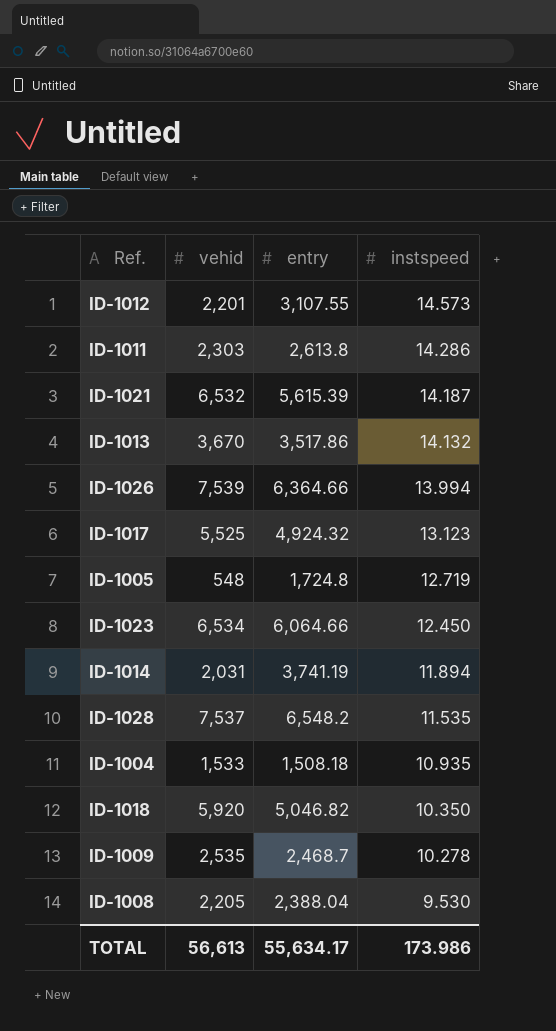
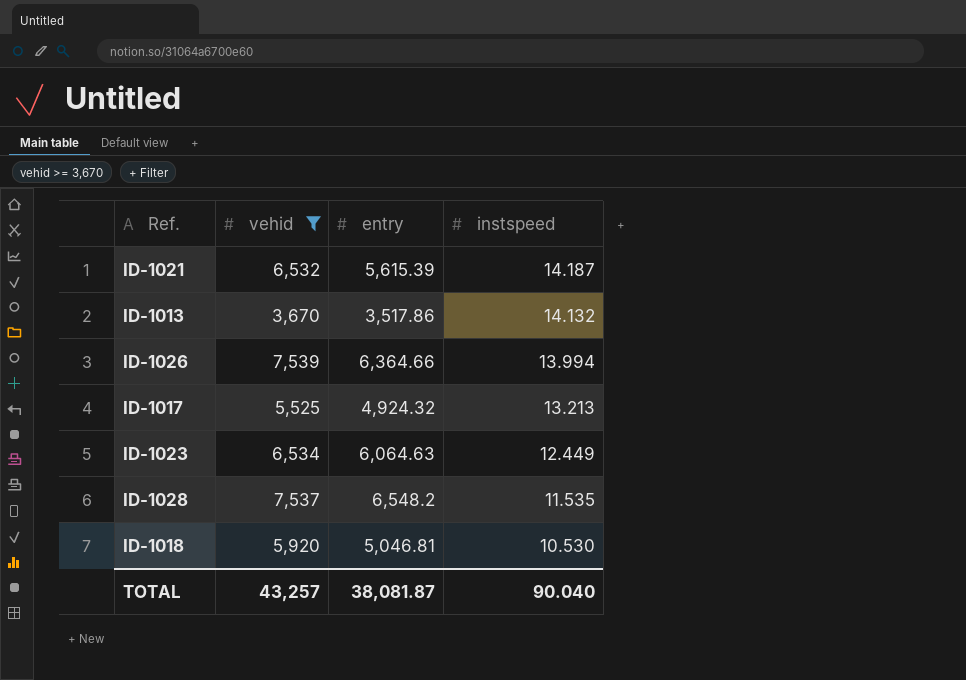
filter: none -> vehid >= 3,670
ID-1017 | instspeed: 13.123 -> 13.213
ID-1023 | entry: 6,064.66 -> 6,064.63
ID-1023 | instspeed: 12.450 -> 12.449
ID-1018 | entry: 5,046.82 -> 5,046.81
ID-1018 | instspeed: 10.350 -> 10.530
TOTAL | vehid: 56,613 -> 43,257
TOTAL | entry: 55,634.17 -> 38,081.87
TOTAL | instspeed: 173.986 -> 90.040

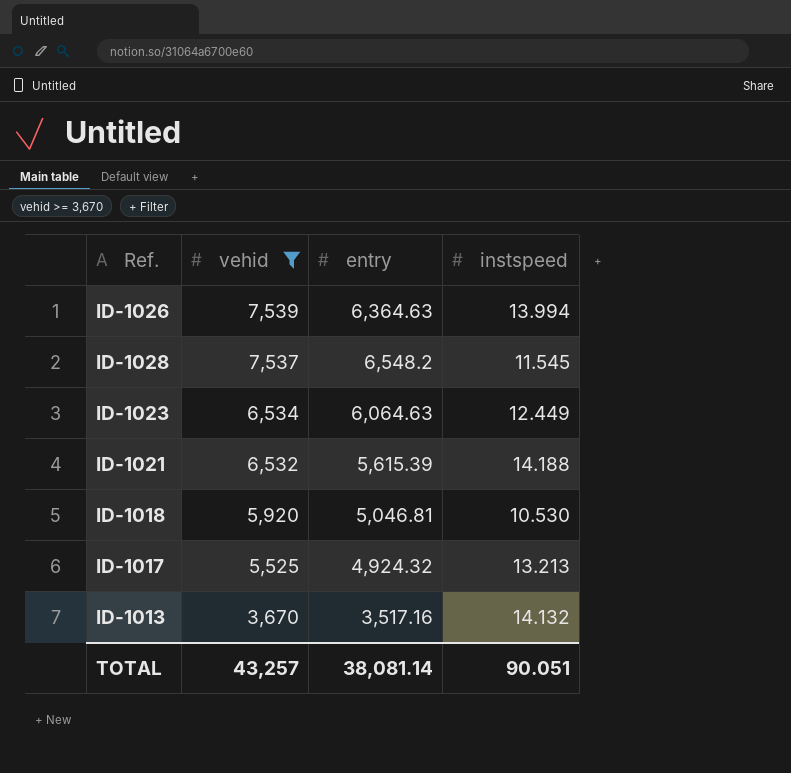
row order: instspeed descending -> vehid descending
ID-1026 | entry: 6,364.66 -> 6,364.63
ID-1028 | instspeed: 11.535 -> 11.545
ID-1021 | instspeed: 14.187 -> 14.188
ID-1013 | entry: 3,517.86 -> 3,517.16
TOTAL | entry: 38,081.87 -> 38,081.14
TOTAL | instspeed: 90.040 -> 90.051

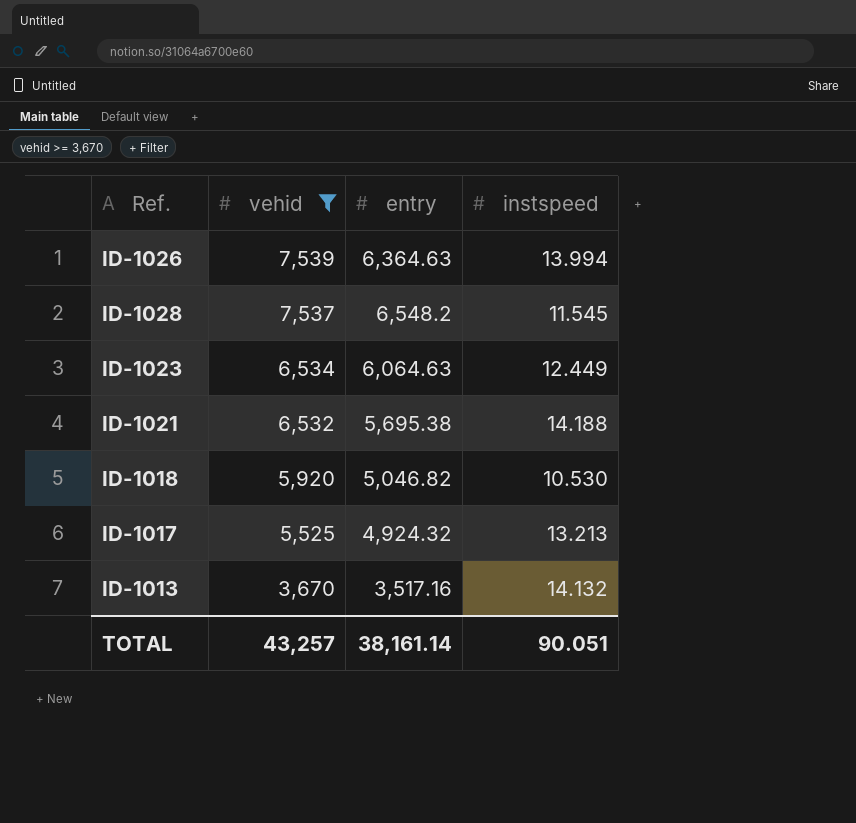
ID-1021 | entry: 5,615.39 -> 5,695.38
ID-1018 | entry: 5,046.81 -> 5,046.82
TOTAL | entry: 38,081.14 -> 38,161.14

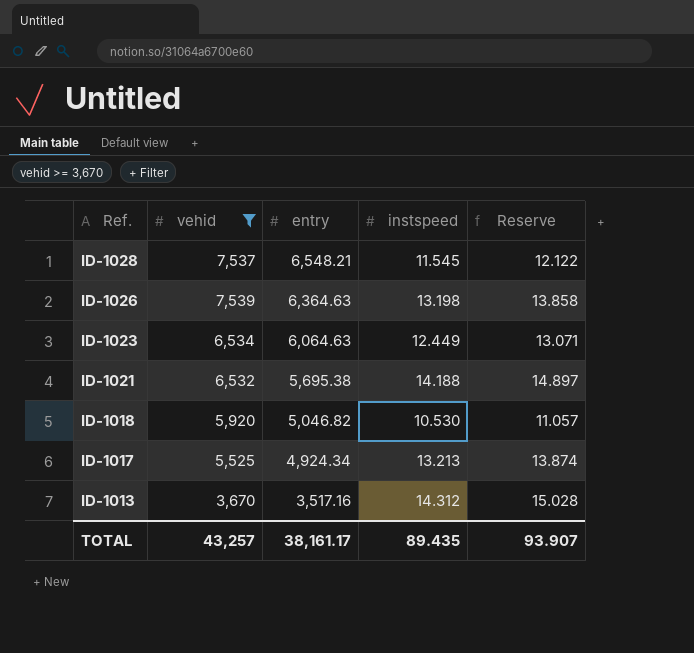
row order: vehid descending -> Ref. descending
column Reserve | formula: none -> [instspeed] * 1.05
ID-1028 | entry: 6,548.2 -> 6,548.21
ID-1026 | instspeed: 13.994 -> 13.198
ID-1017 | entry: 4,924.32 -> 4,924.34
ID-1013 | instspeed: 14.132 -> 14.312
TOTAL | entry: 38,161.14 -> 38,161.17
TOTAL | instspeed: 90.051 -> 89.435

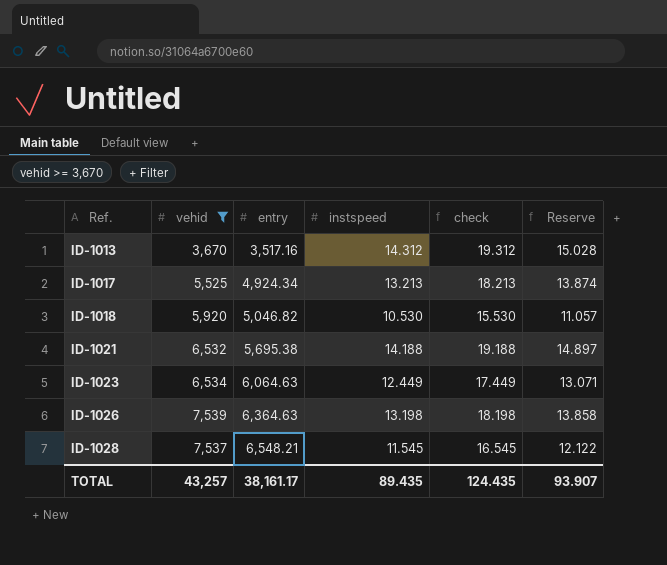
row order: Ref. descending -> Ref. ascending
column check | formula: none -> [instspeed] + 5

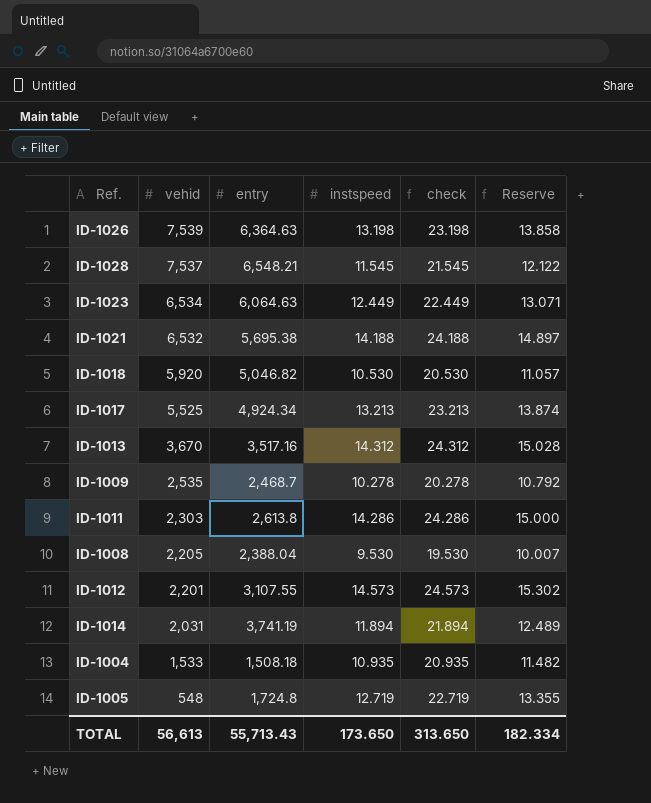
filter: vehid >= 3,670 -> none
row order: Ref. ascending -> vehid descending
column check | formula: [instspeed] + 5 -> [instspeed] + 10
TOTAL | vehid: 43,257 -> 56,613
TOTAL | entry: 38,161.17 -> 55,713.43
TOTAL | instspeed: 89.435 -> 173.650
TOTAL | check: 124.435 -> 313.650
TOTAL | Reserve: 93.907 -> 182.334

